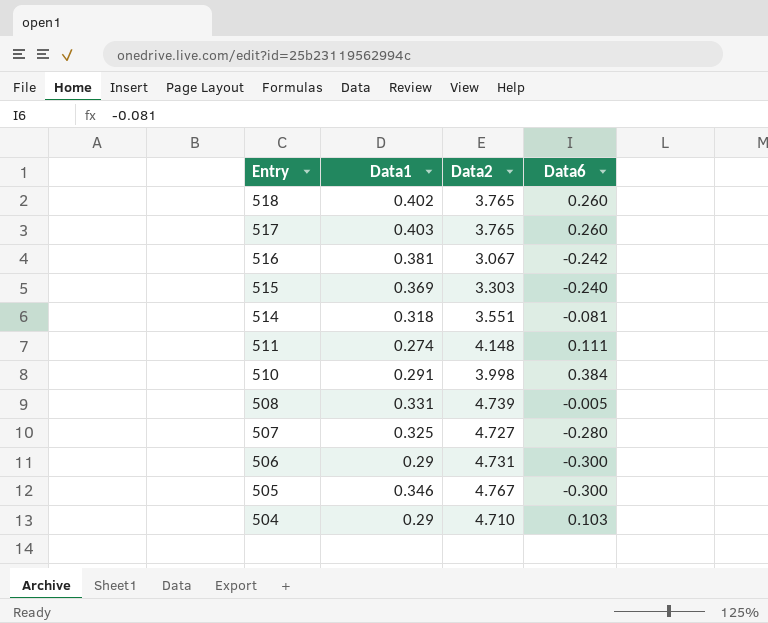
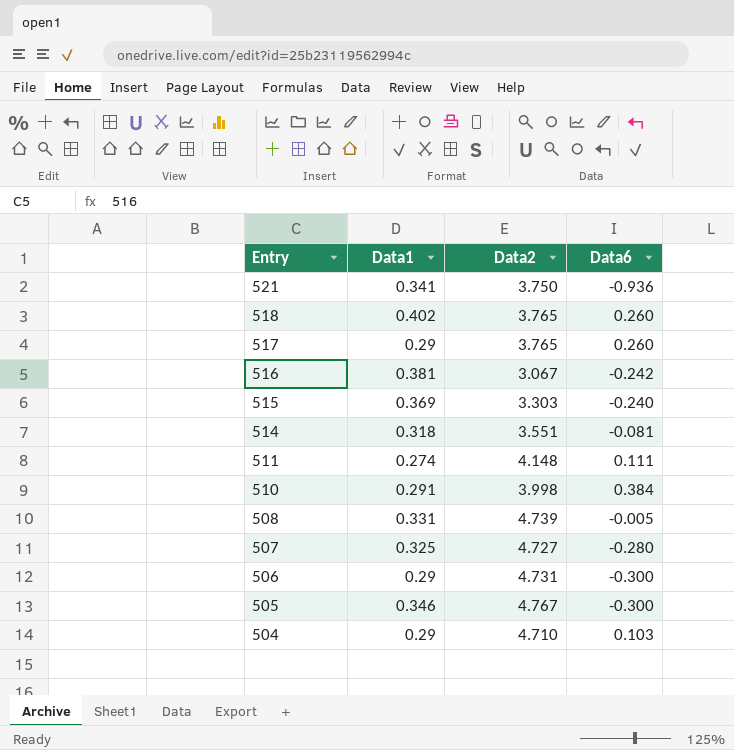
row 521: none -> 0.341 | 3.750 | -0.936
517 | Data1: 0.403 -> 0.29

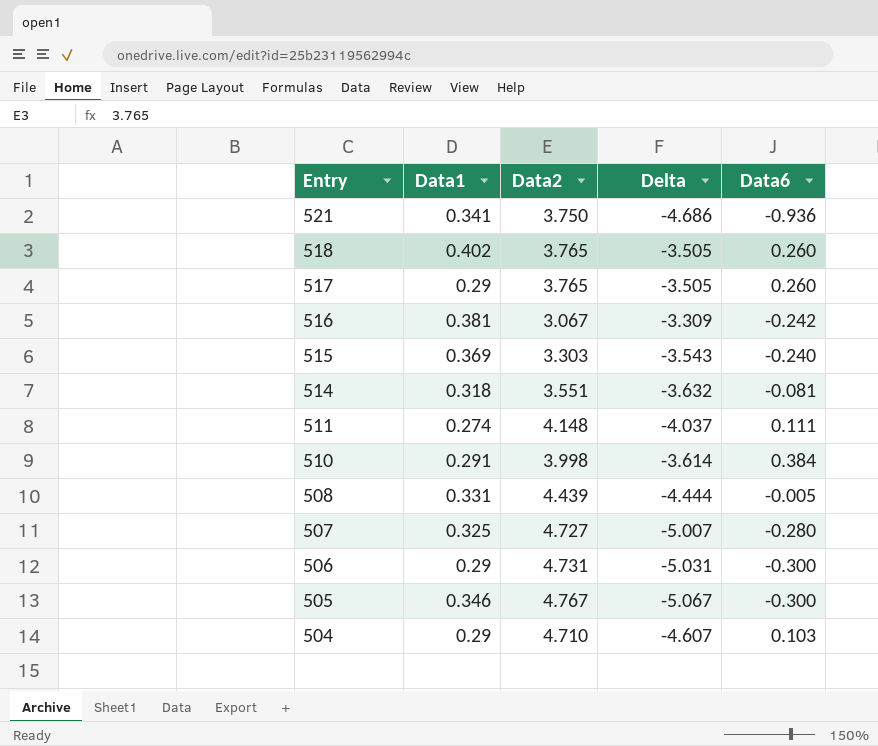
column Delta | formula: none -> [Data6] - [Data2]
508 | Data2: 4.739 -> 4.439

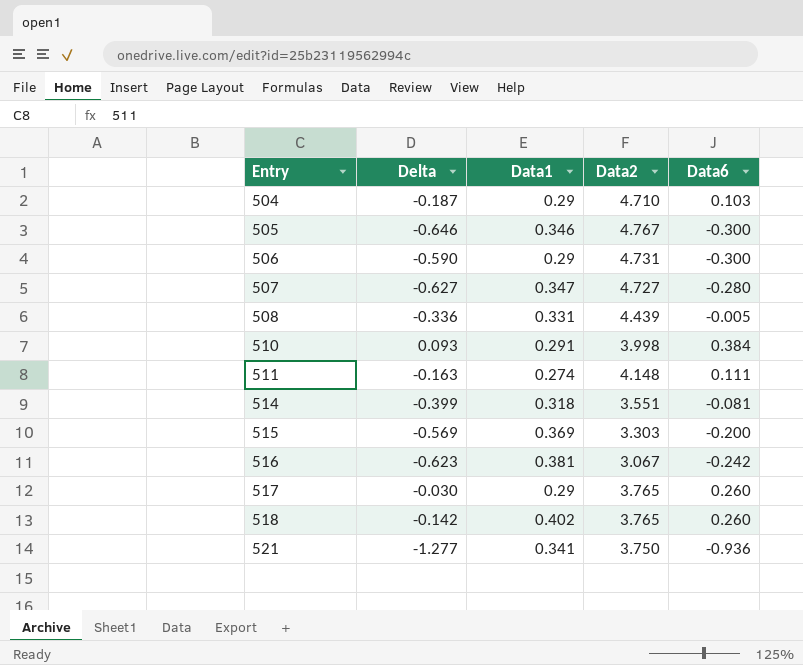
row order: Entry descending -> Entry ascending
column Delta | formula: [Data6] - [Data2] -> [Data6] - [Data1]
column Delta | position: 4 -> 2
507 | Data1: 0.325 -> 0.347
515 | Data6: -0.240 -> -0.200

